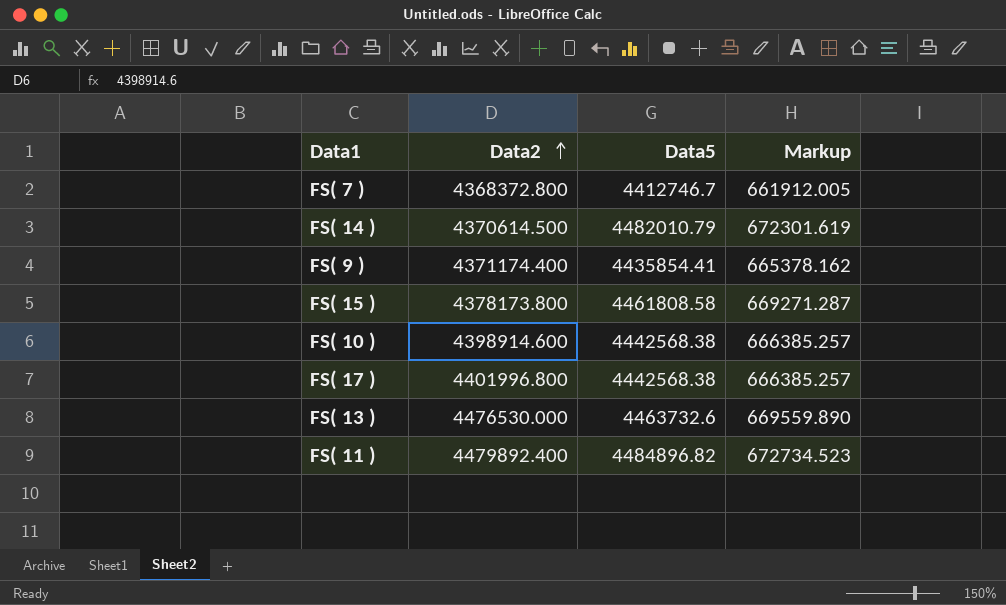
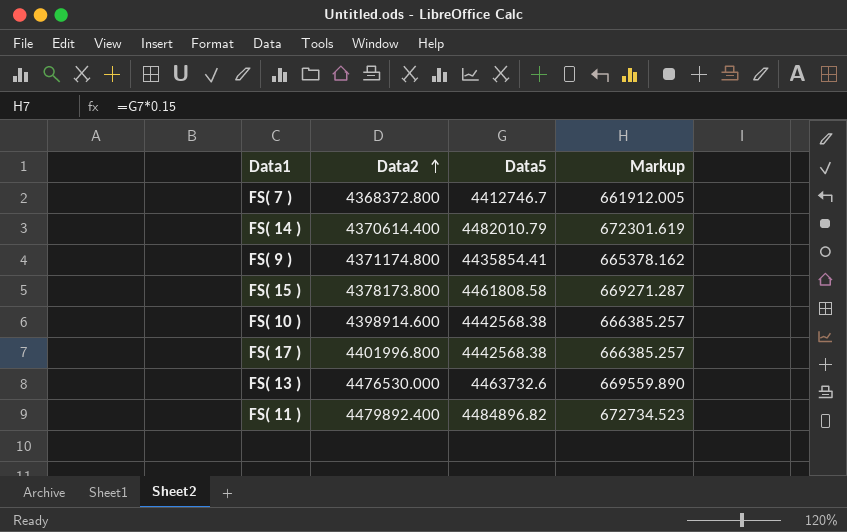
FS( 14 ) | Data2: 4370614.500 -> 4370614.400
FS( 9 ) | Data2: 4371174.400 -> 4371174.800

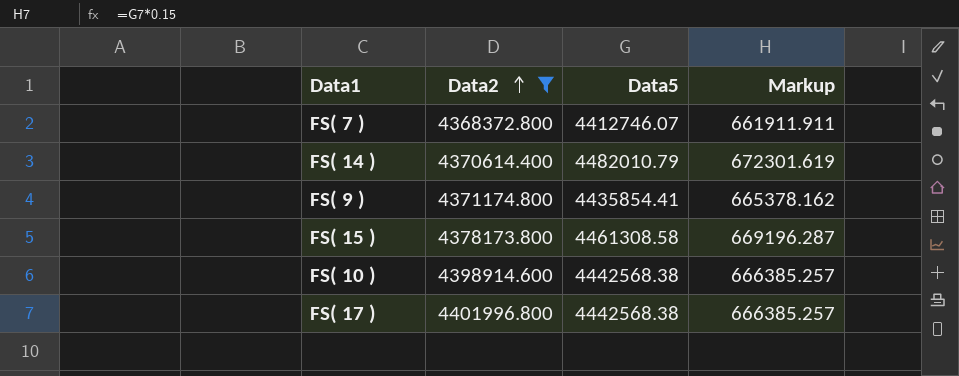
filter: none -> Data2 <= 4401996.800
FS( 7 ) | Data5: 4412746.7 -> 4412746.07
FS( 7 ) | Markup: 661912.005 -> 661911.911
FS( 15 ) | Data5: 4461808.58 -> 4461308.58
FS( 15 ) | Markup: 669271.287 -> 669196.287

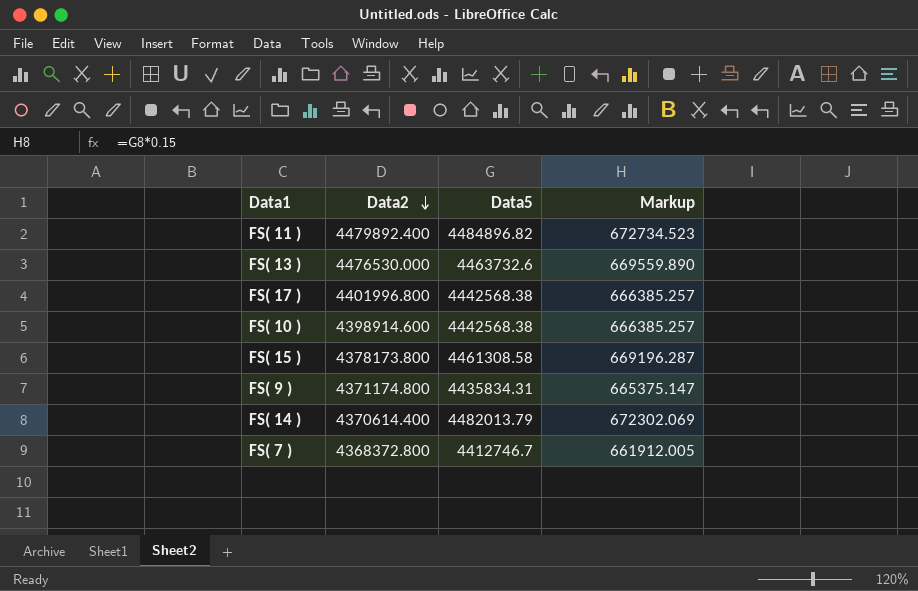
filter: Data2 <= 4401996.800 -> none
row order: Data2 ascending -> Data2 descending
FS( 9 ) | Data5: 4435854.41 -> 4435834.31
FS( 9 ) | Markup: 665378.162 -> 665375.147
FS( 14 ) | Data5: 4482010.79 -> 4482013.79
FS( 14 ) | Markup: 672301.619 -> 672302.069
FS( 7 ) | Data5: 4412746.07 -> 4412746.7
FS( 7 ) | Markup: 661911.911 -> 661912.005

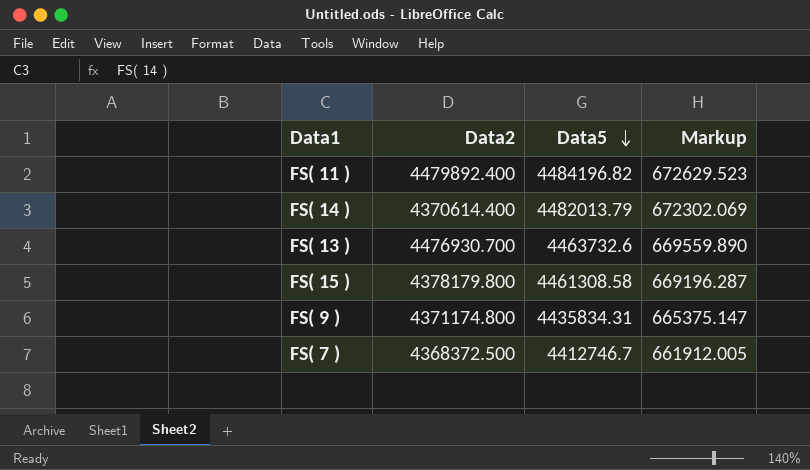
row order: Data2 descending -> Data5 descending
row FS( 17 ): 4401996.800 | 4442568.38 | 666385.257 -> none
row FS( 10 ): 4398914.600 | 4442568.38 | 666385.257 -> none
FS( 11 ) | Data5: 4484896.82 -> 4484196.82
FS( 11 ) | Markup: 672734.523 -> 672629.523
FS( 13 ) | Data2: 4476530.000 -> 4476930.700
FS( 15 ) | Data2: 4378173.800 -> 4378179.800
FS( 7 ) | Data2: 4368372.800 -> 4368372.500

